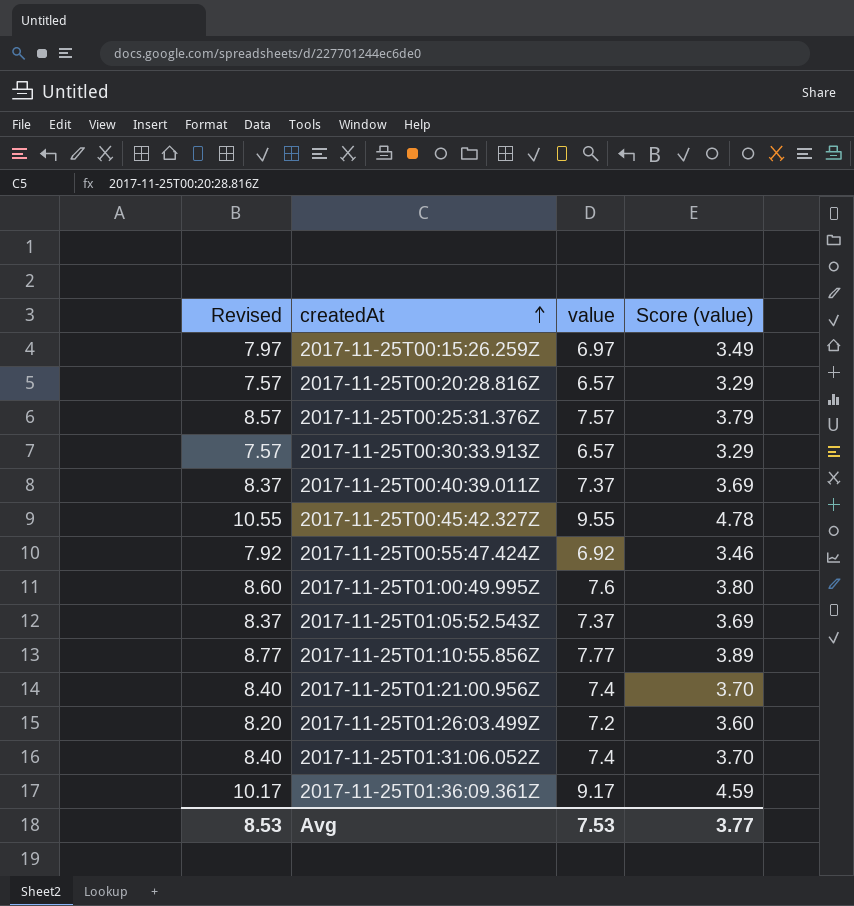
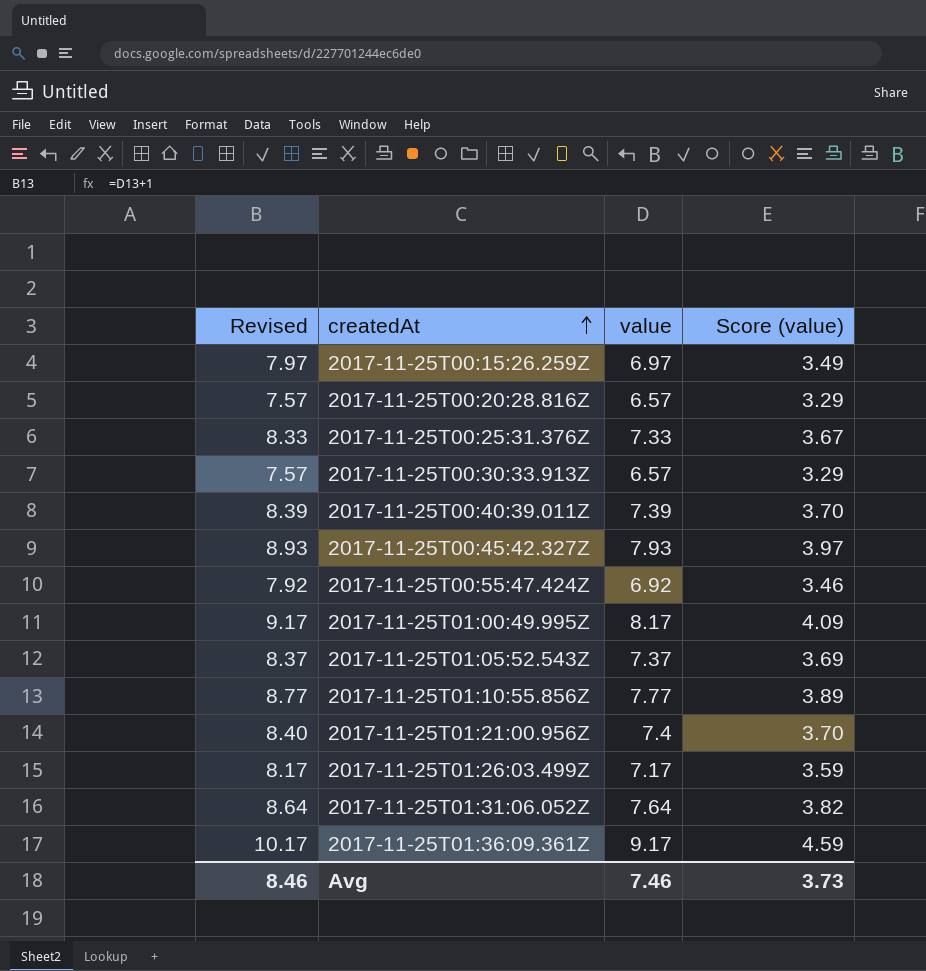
2017-11-25T00:25:31.376Z | Revised: 8.57 -> 8.33
2017-11-25T00:25:31.376Z | value: 7.57 -> 7.33
2017-11-25T00:25:31.376Z | Score (value): 3.79 -> 3.67
2017-11-25T00:40:39.011Z | Revised: 8.37 -> 8.39
2017-11-25T00:40:39.011Z | value: 7.37 -> 7.39
2017-11-25T00:40:39.011Z | Score (value): 3.69 -> 3.70
2017-11-25T00:45:42.327Z | Revised: 10.55 -> 8.93
2017-11-25T00:45:42.327Z | value: 9.55 -> 7.93
2017-11-25T00:45:42.327Z | Score (value): 4.78 -> 3.97
2017-11-25T01:00:49.995Z | Revised: 8.60 -> 9.17
2017-11-25T01:00:49.995Z | value: 7.6 -> 8.17
2017-11-25T01:00:49.995Z | Score (value): 3.80 -> 4.09
2017-11-25T01:26:03.499Z | Revised: 8.20 -> 8.17
2017-11-25T01:26:03.499Z | value: 7.2 -> 7.17
2017-11-25T01:26:03.499Z | Score (value): 3.60 -> 3.59
2017-11-25T01:31:06.052Z | Revised: 8.40 -> 8.64
2017-11-25T01:31:06.052Z | value: 7.4 -> 7.64
2017-11-25T01:31:06.052Z | Score (value): 3.70 -> 3.82
Avg | Revised: 8.53 -> 8.46
Avg | value: 7.53 -> 7.46
Avg | Score (value): 3.77 -> 3.73

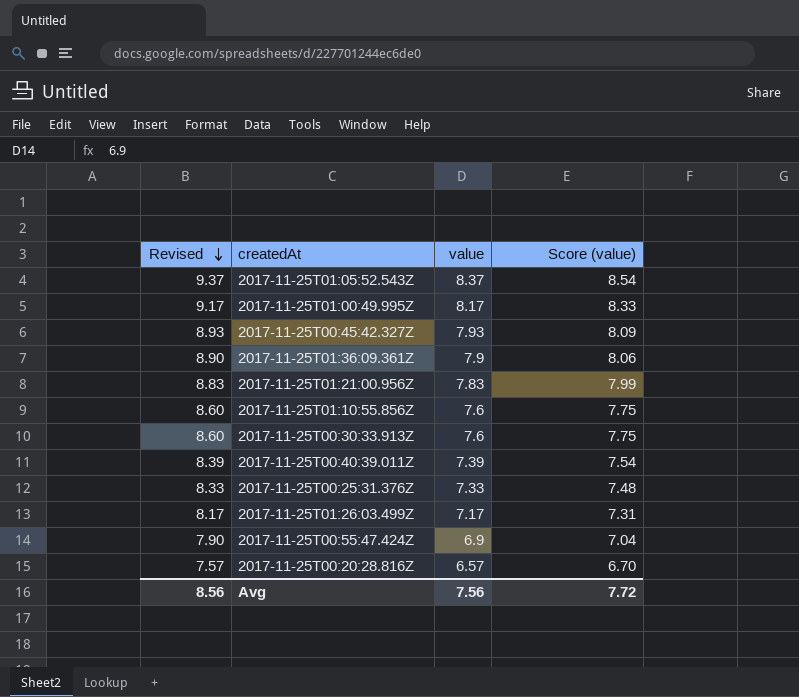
row order: createdAt ascending -> Revised descending
column Score (value) | formula: [value] * 0.5 -> [value] * 1.02
row 2017-11-25T00:15:26.259Z: 7.97 | 6.97 | 3.49 -> none
row 2017-11-25T01:31:06.052Z: 8.64 | 7.64 | 3.82 -> none
2017-11-25T01:05:52.543Z | Revised: 8.37 -> 9.37
2017-11-25T01:05:52.543Z | value: 7.37 -> 8.37
2017-11-25T01:36:09.361Z | Revised: 10.17 -> 8.90
2017-11-25T01:36:09.361Z | value: 9.17 -> 7.9
2017-11-25T01:21:00.956Z | Revised: 8.40 -> 8.83
2017-11-25T01:21:00.956Z | value: 7.4 -> 7.83
2017-11-25T01:10:55.856Z | Revised: 8.77 -> 8.60
2017-11-25T01:10:55.856Z | value: 7.77 -> 7.6
2017-11-25T00:30:33.913Z | Revised: 7.57 -> 8.60
2017-11-25T00:30:33.913Z | value: 6.57 -> 7.6
2017-11-25T00:55:47.424Z | Revised: 7.92 -> 7.90
2017-11-25T00:55:47.424Z | value: 6.92 -> 6.9
Avg | Revised: 8.46 -> 8.56
Avg | value: 7.46 -> 7.56
Avg | Score (value): 3.73 -> 7.72

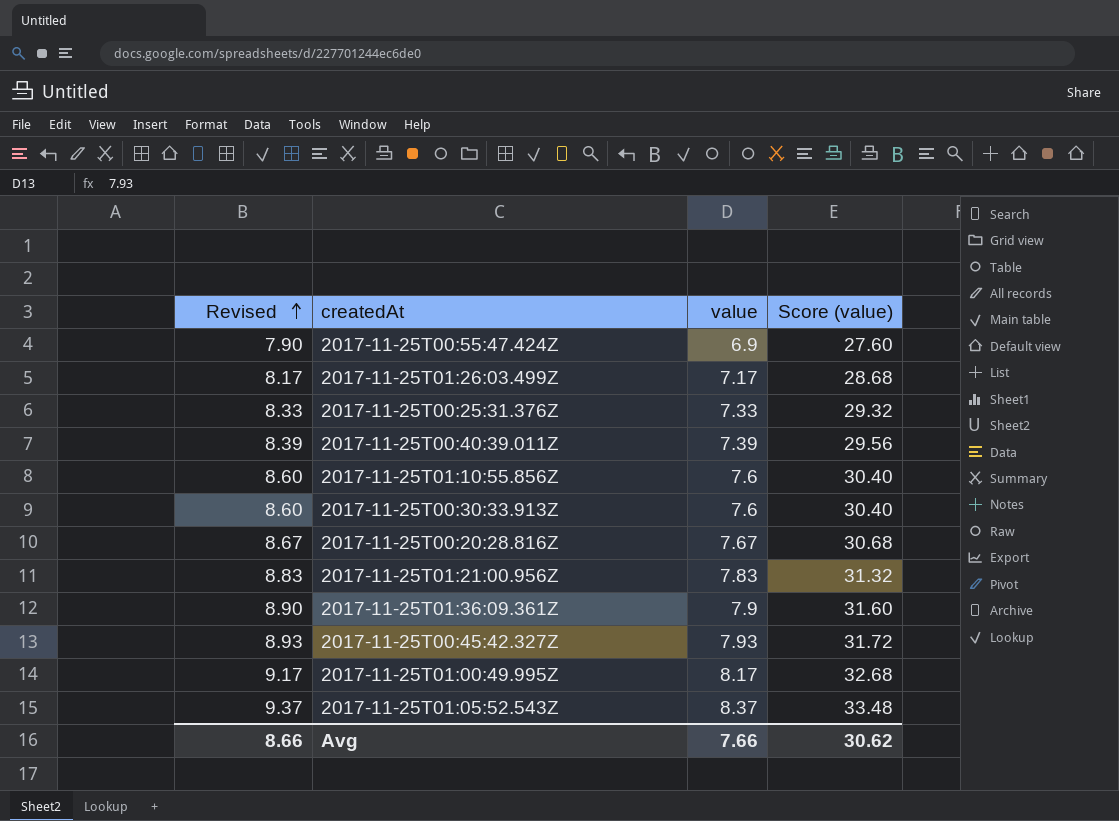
row order: Revised descending -> Revised ascending
column Score (value) | formula: [value] * 1.02 -> [value] * 4
2017-11-25T00:20:28.816Z | Revised: 7.57 -> 8.67
2017-11-25T00:20:28.816Z | value: 6.57 -> 7.67
Avg | Revised: 8.56 -> 8.66
Avg | value: 7.56 -> 7.66
Avg | Score (value): 7.72 -> 30.62

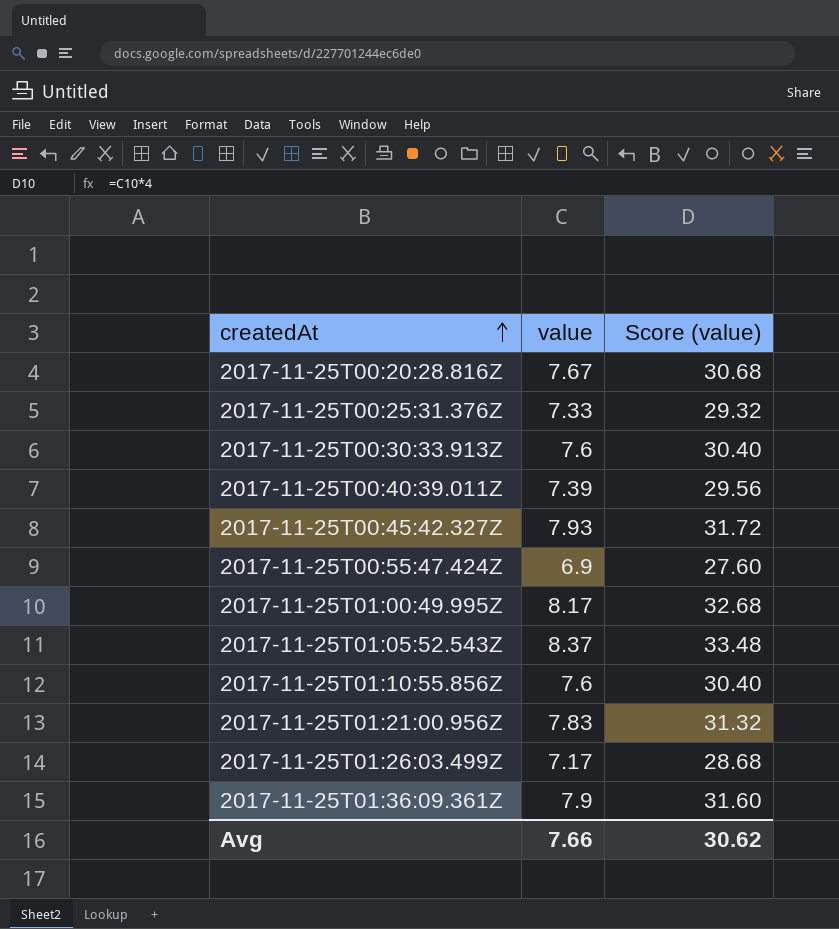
row order: Revised ascending -> createdAt ascending
column Revised | formula: [value] + 1 -> none

